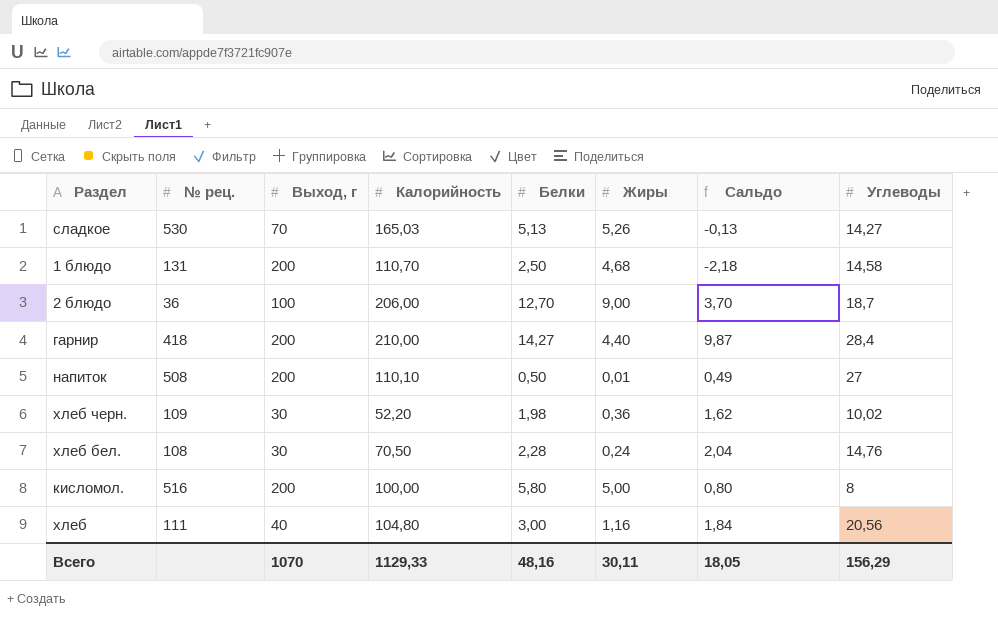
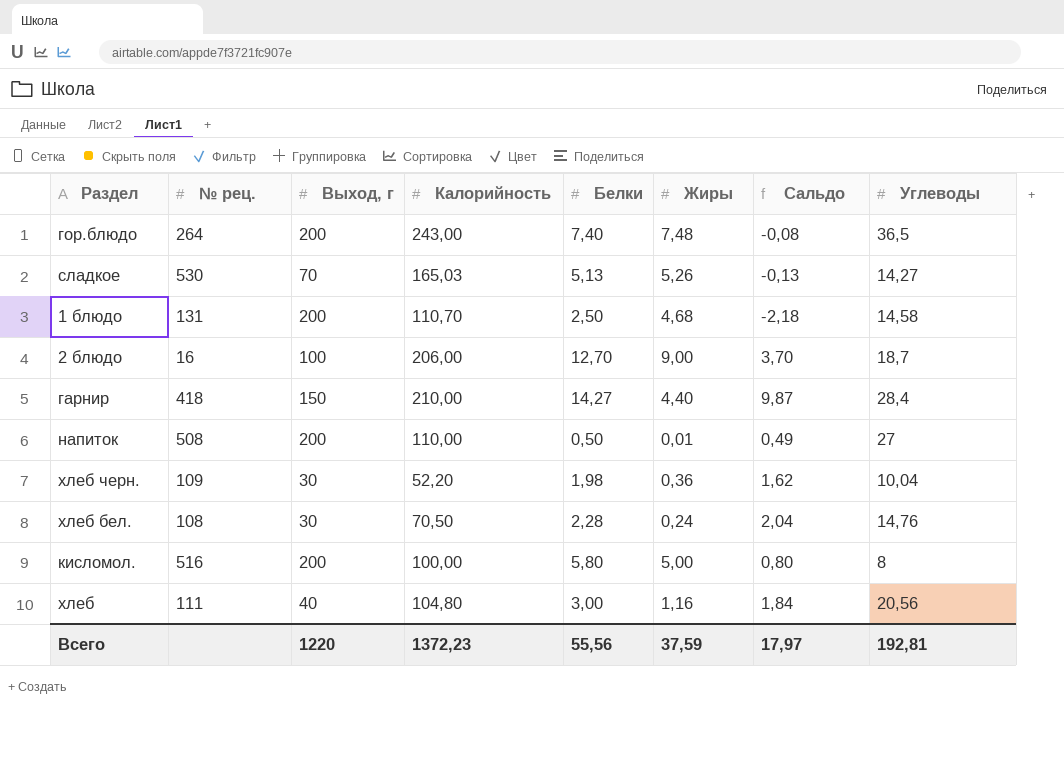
row гор.блюдо: none -> 264 | 200 | 243,00 | 7,40 | 7,48 | -0,08 | 36,5
2 блюдо | № рец.: 36 -> 16
гарнир | Выход, г: 200 -> 150
напиток | Калорийность: 110,10 -> 110,00
хлеб черн. | Углеводы: 10,02 -> 10,04
Всего | Выход, г: 1070 -> 1220
Всего | Калорийность: 1129,33 -> 1372,23
Всего | Белки: 48,16 -> 55,56
Всего | Жиры: 30,11 -> 37,59
Всего | Сальдо: 18,05 -> 17,97
Всего | Углеводы: 156,29 -> 192,81

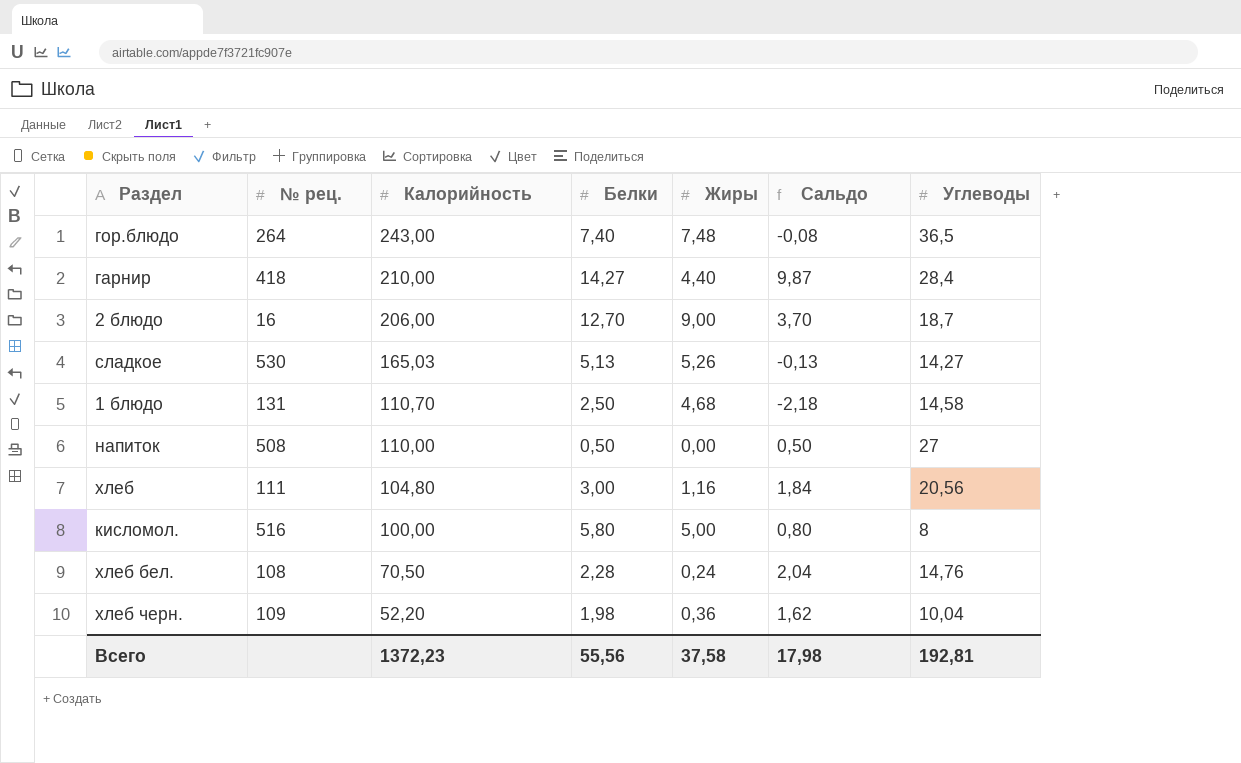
row order: none -> Калорийность descending
column Выход, г | position: 3 -> none
напиток | Жиры: 0,01 -> 0,00
напиток | Сальдо: 0,49 -> 0,50
Всего | Жиры: 37,59 -> 37,58
Всего | Сальдо: 17,97 -> 17,98

